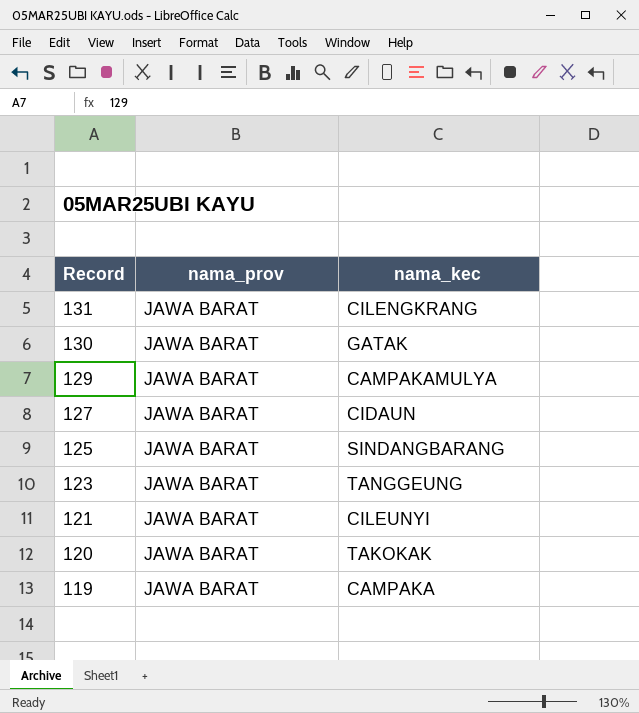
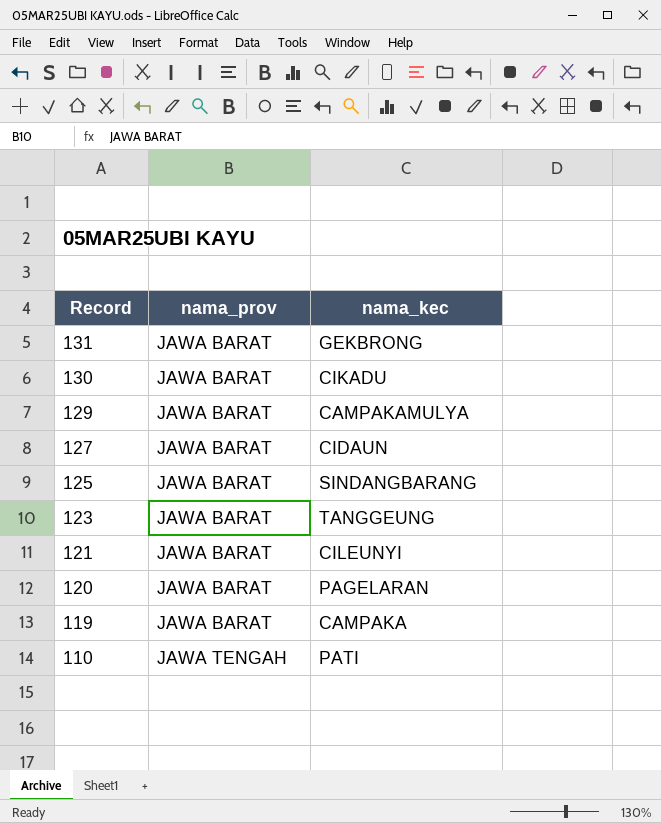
131 | nama_kec: CILENGKRANG -> GEKBRONG
130 | nama_kec: GATAK -> CIKADU
120 | nama_kec: TAKOKAK -> PAGELARAN
row 110: none -> JAWA TENGAH | PATI

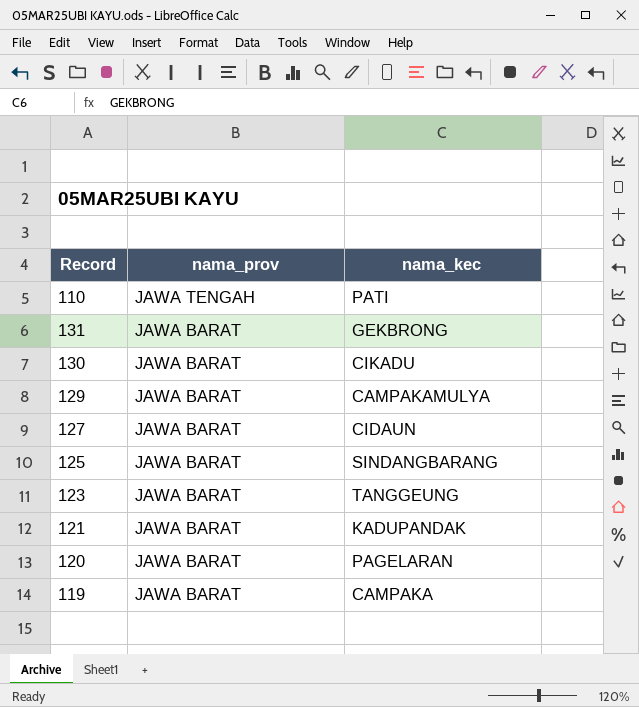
row order: Record descending -> nama_prov descending
121 | nama_kec: CILEUNYI -> KADUPANDAK

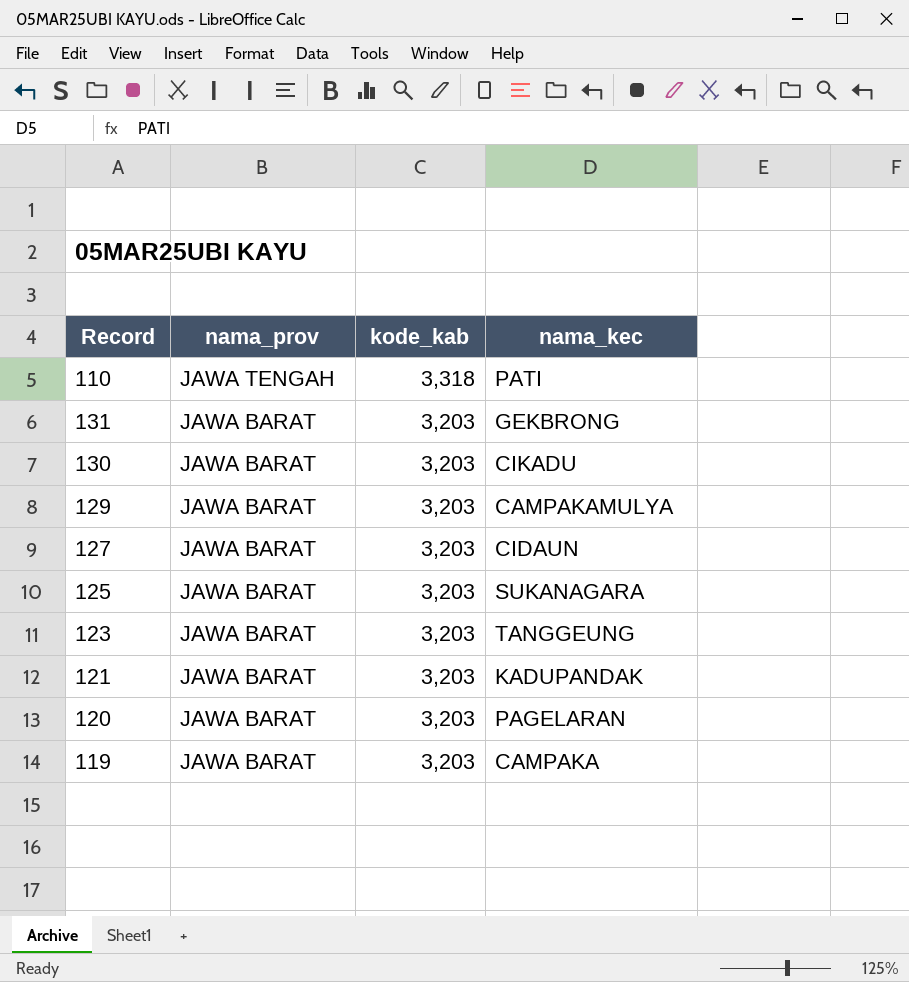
column kode_kab | position: none -> 3
125 | nama_kec: SINDANGBARANG -> SUKANAGARA

